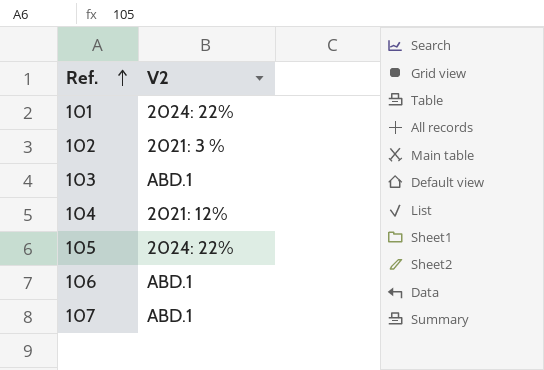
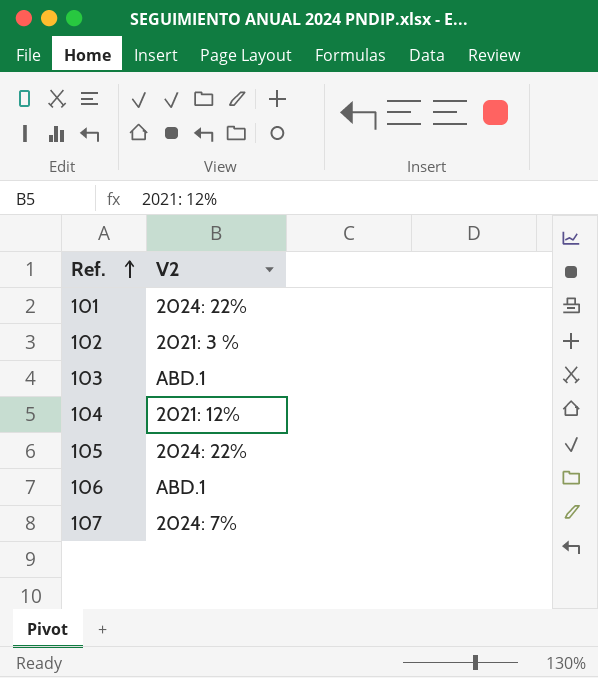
107 | V2: ABD.1 -> 2024: 7%

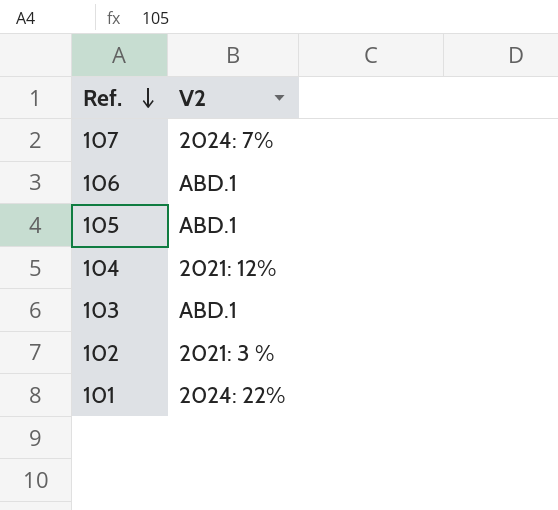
row order: Ref. ascending -> Ref. descending
105 | V2: 2024: 22% -> ABD.1

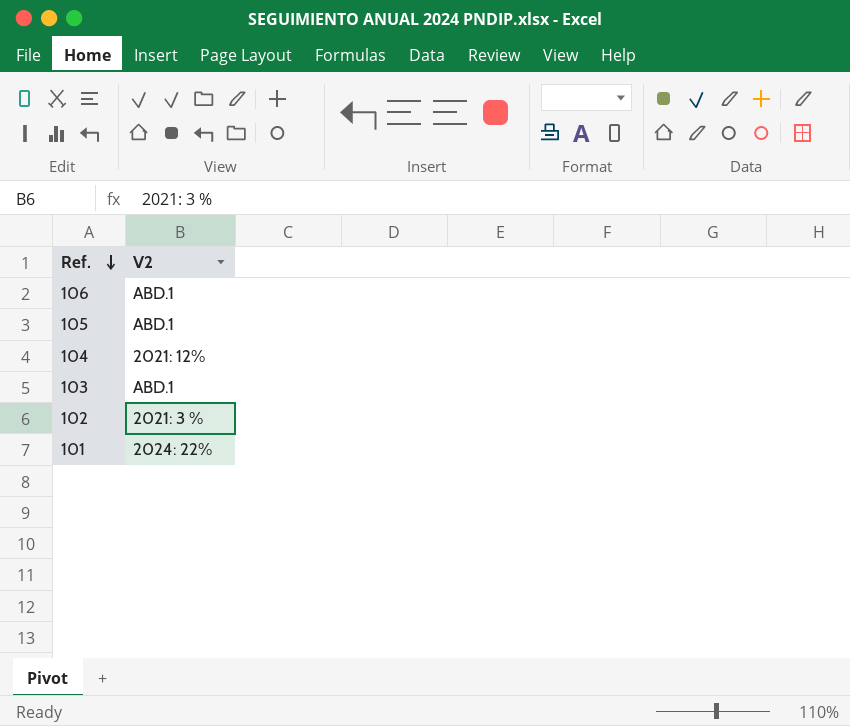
row 107: 2024: 7% -> none

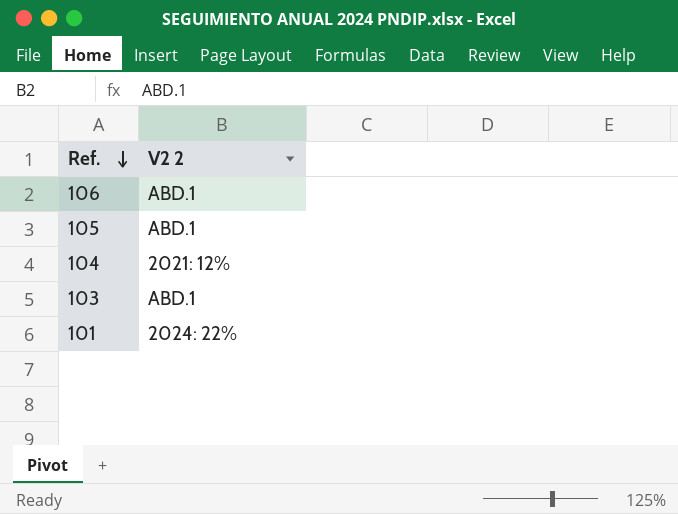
column name: V2 -> V2 2
row 102: 2021: 3 % -> none

